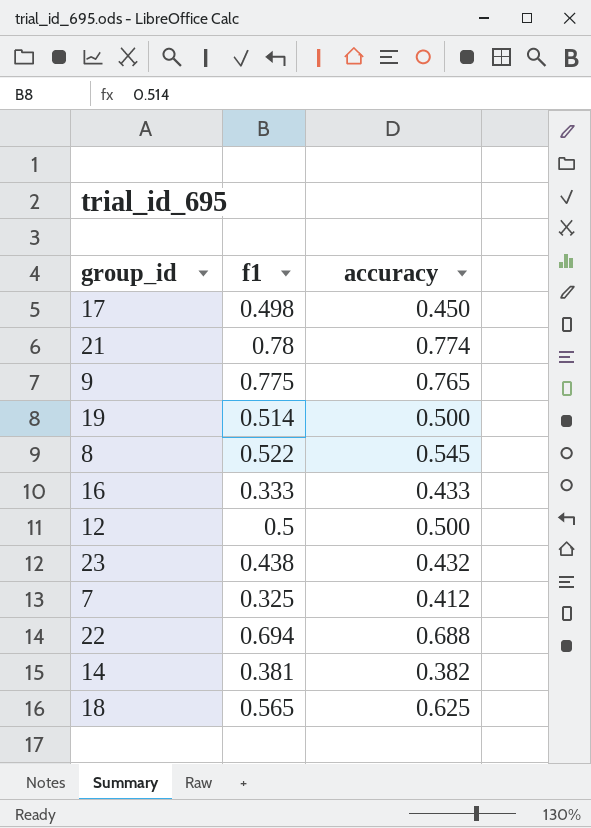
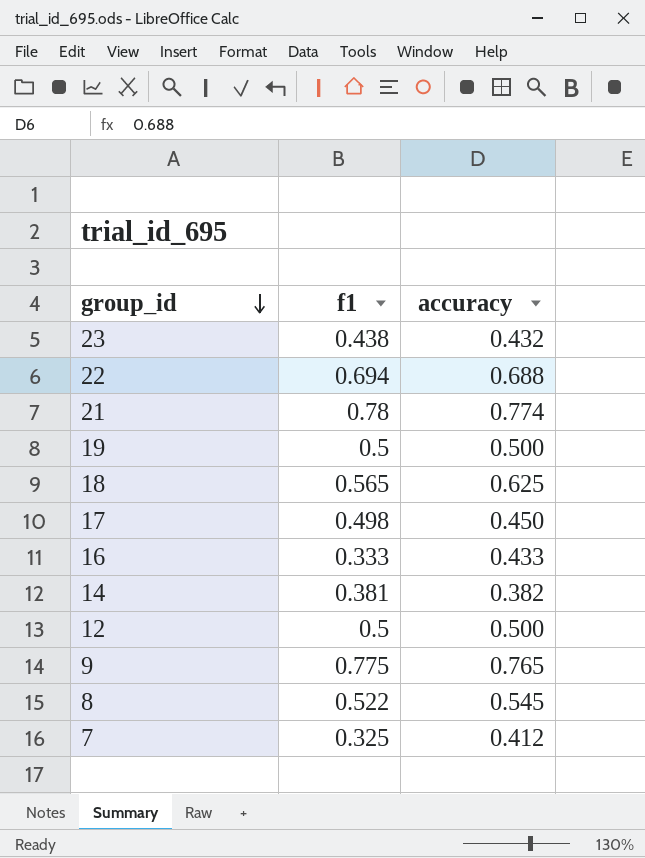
row order: none -> group_id descending
19 | f1: 0.514 -> 0.5

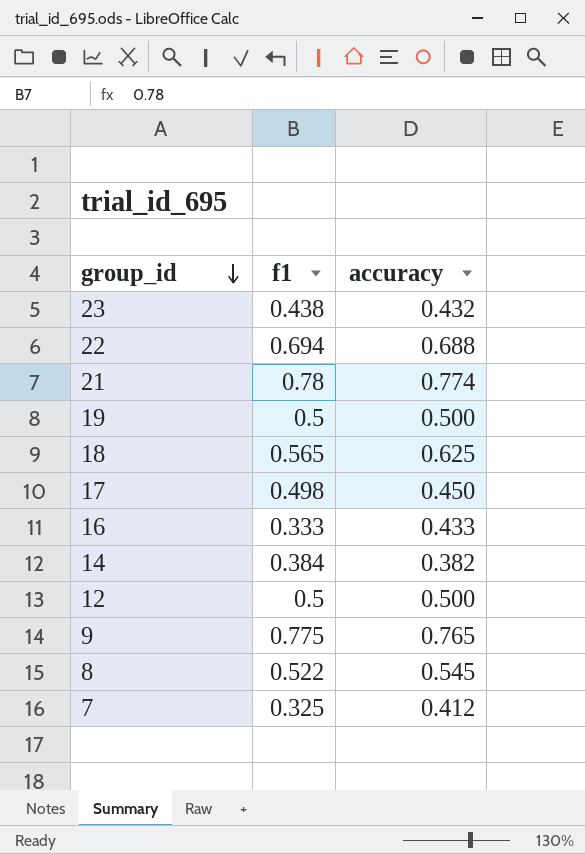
14 | f1: 0.381 -> 0.384

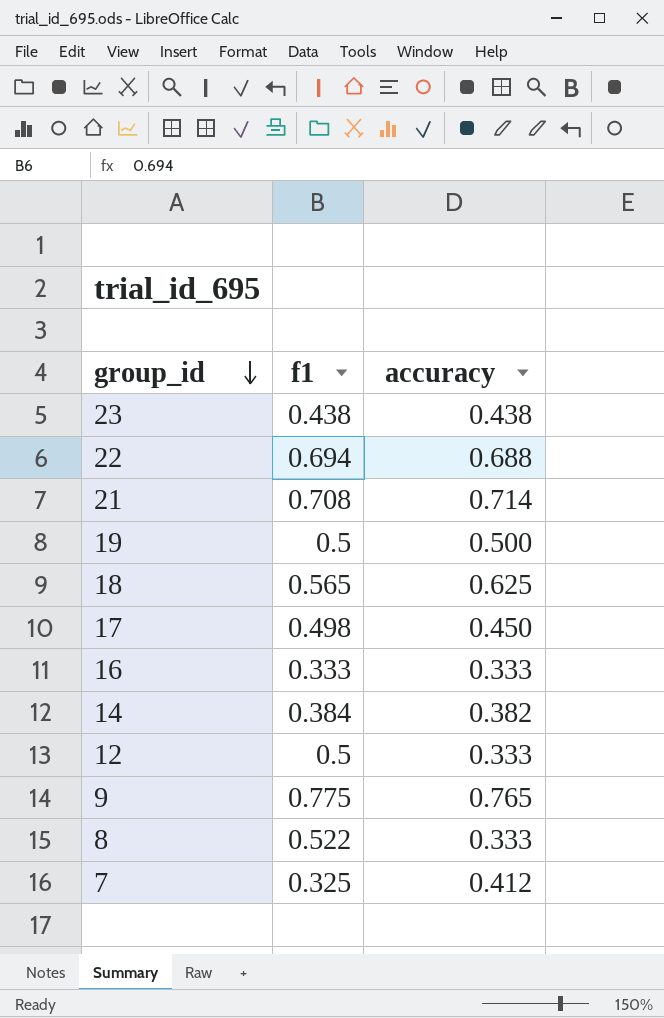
23 | accuracy: 0.432 -> 0.438
21 | f1: 0.78 -> 0.708
21 | accuracy: 0.774 -> 0.714
16 | accuracy: 0.433 -> 0.333
12 | accuracy: 0.500 -> 0.333
8 | accuracy: 0.545 -> 0.333

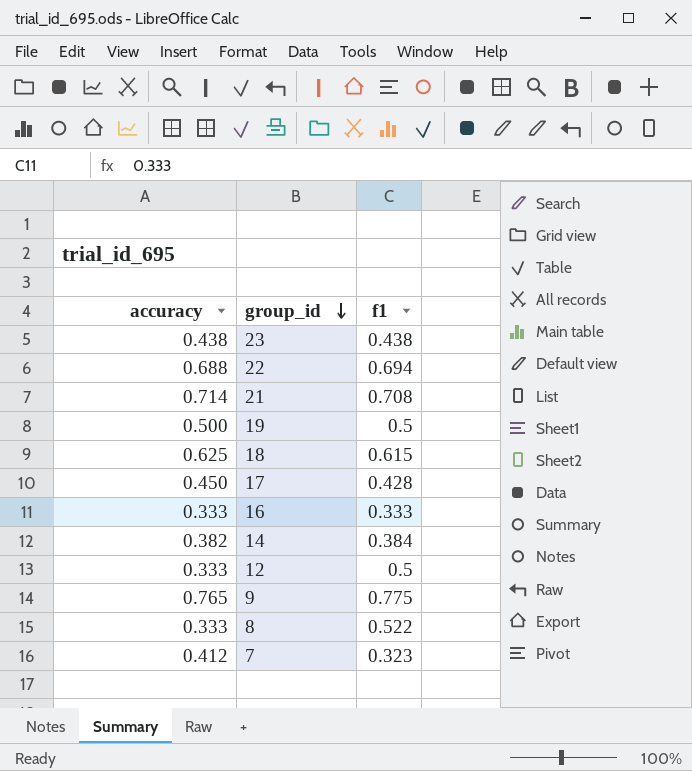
column accuracy | position: 3 -> 1
18 | f1: 0.565 -> 0.615
17 | f1: 0.498 -> 0.428
7 | f1: 0.325 -> 0.323

